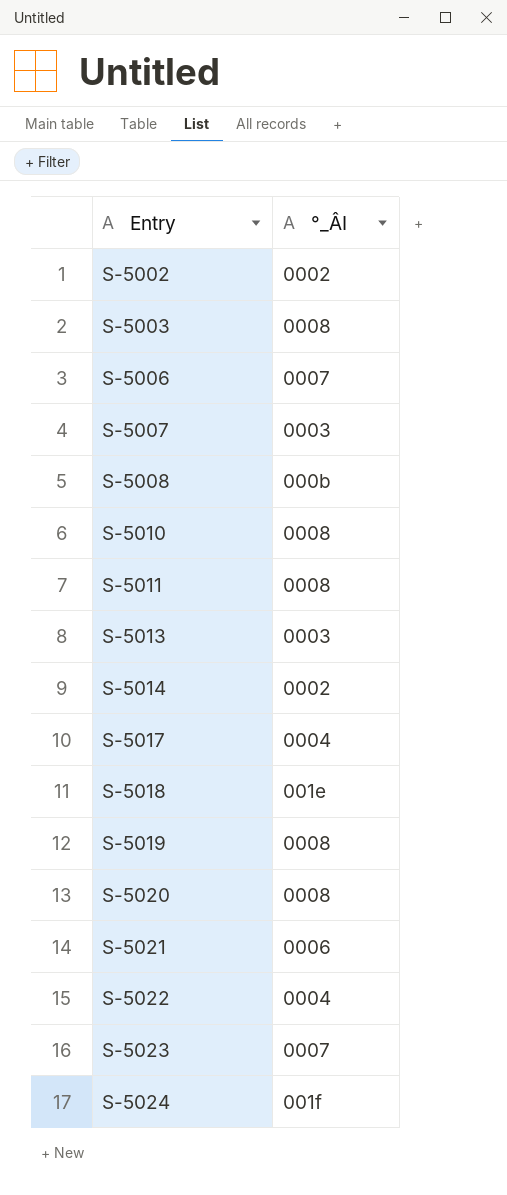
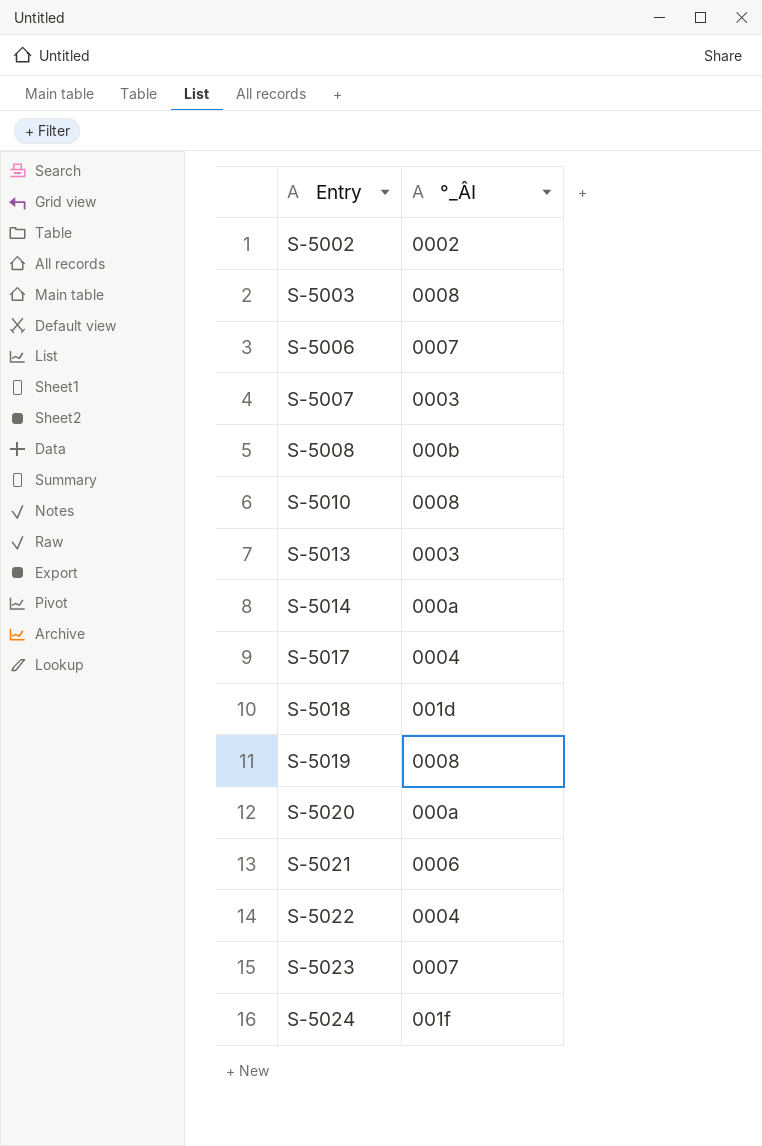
row S-5011: 0008 -> none
S-5014 | °_ÂI: 0002 -> 000a
S-5018 | °_ÂI: 001e -> 001d
S-5020 | °_ÂI: 0008 -> 000a

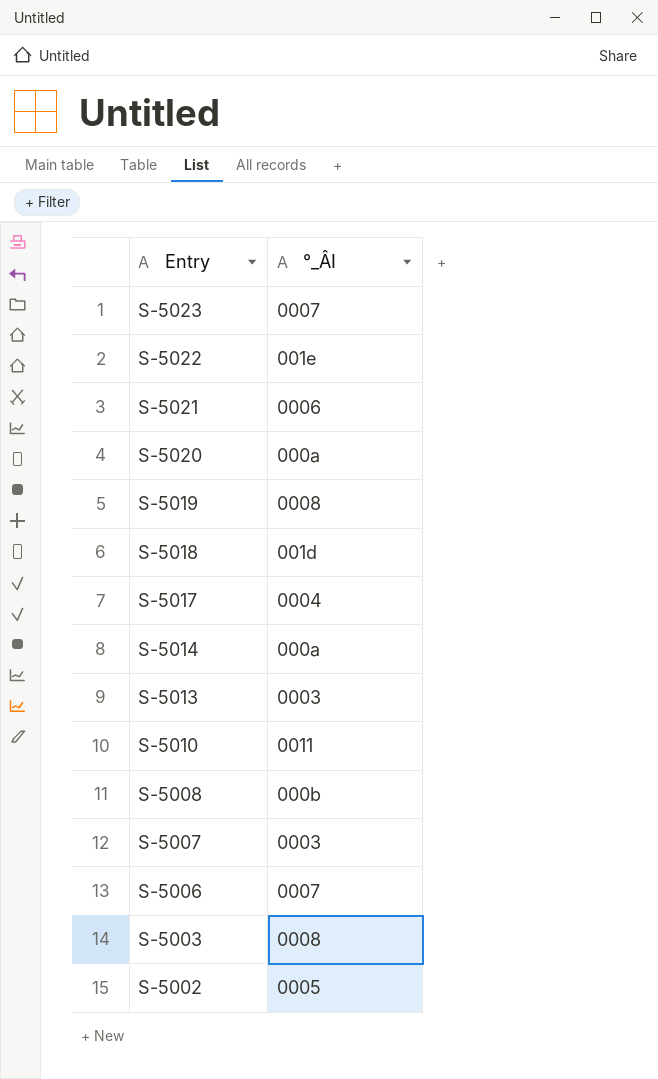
row order: Entry ascending -> Entry descending
row S-5024: 001f -> none
S-5022 | °_ÂI: 0004 -> 001e
S-5010 | °_ÂI: 0008 -> 0011
S-5002 | °_ÂI: 0002 -> 0005

